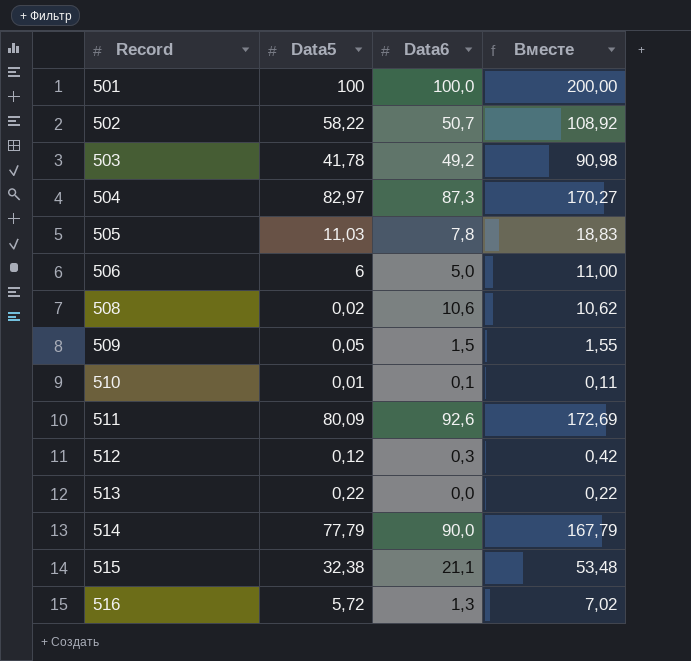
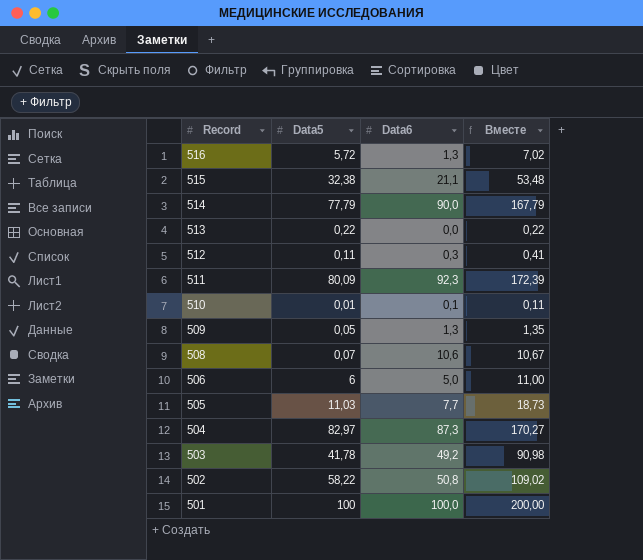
row order: Record ascending -> Record descending
512 | Data5: 0,12 -> 0,11
512 | Вместе: 0,42 -> 0,41
511 | Data6: 92,6 -> 92,3
511 | Вместе: 172,69 -> 172,39
509 | Data6: 1,5 -> 1,3
509 | Вместе: 1,55 -> 1,35
508 | Data5: 0,02 -> 0,07
508 | Вместе: 10,62 -> 10,67
505 | Data6: 7,8 -> 7,7
505 | Вместе: 18,83 -> 18,73
502 | Data6: 50,7 -> 50,8
502 | Вместе: 108,92 -> 109,02

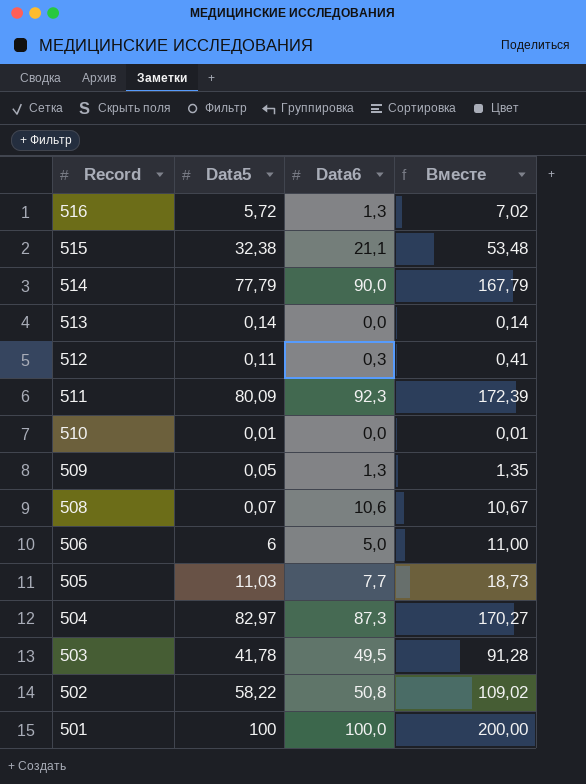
513 | Data5: 0,22 -> 0,14
513 | Вместе: 0,22 -> 0,14
510 | Data6: 0,1 -> 0,0
510 | Вместе: 0,11 -> 0,01
503 | Data6: 49,2 -> 49,5
503 | Вместе: 90,98 -> 91,28

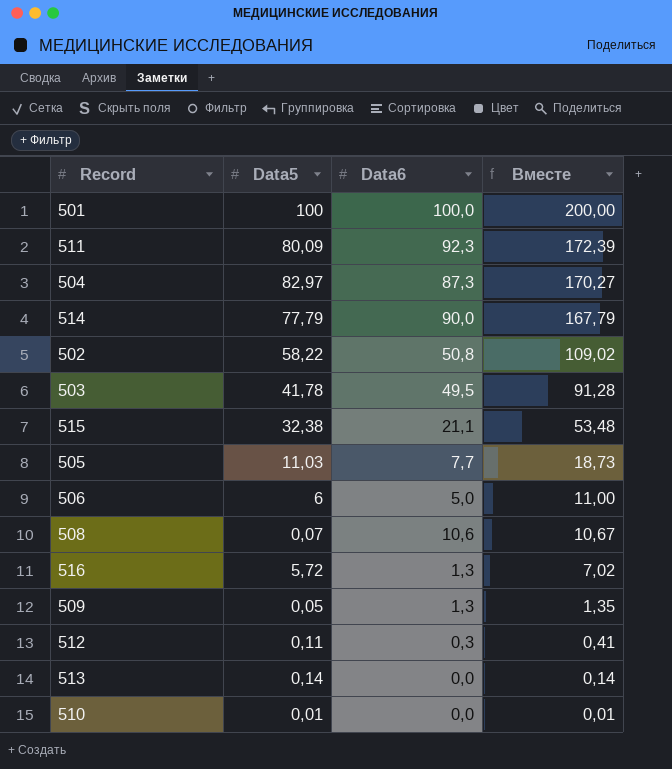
row order: Record descending -> Вместе descending

